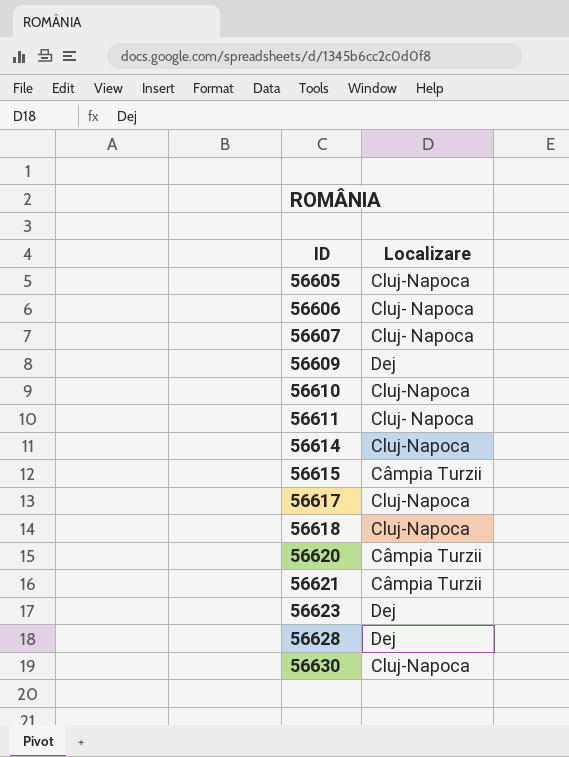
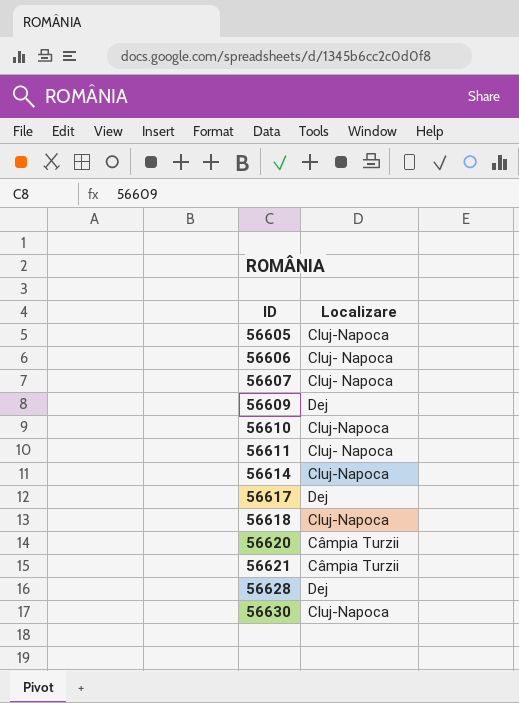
row 56615: Câmpia Turzii -> none
row 56623: Dej -> none
56617 | Localizare: Cluj-Napoca -> Dej

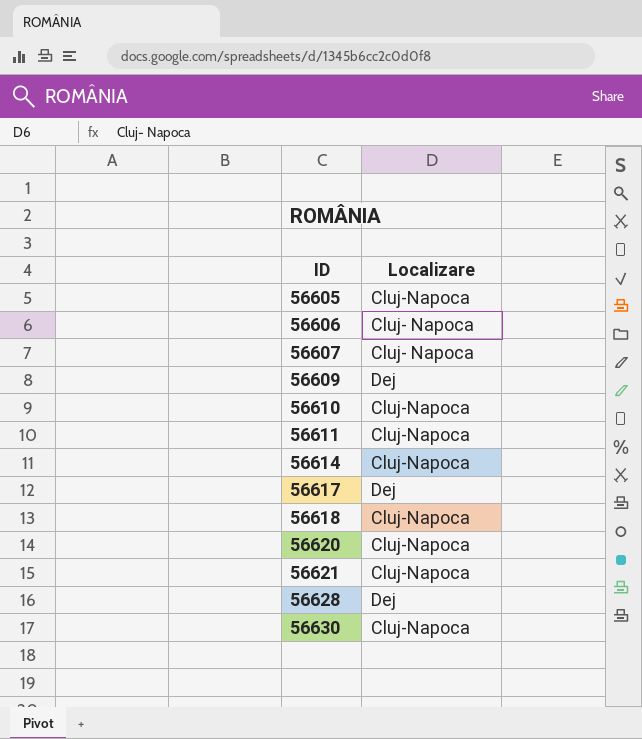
56611 | Localizare: Cluj- Napoca -> Cluj-Napoca
56620 | Localizare: Câmpia Turzii -> Cluj-Napoca
56621 | Localizare: Câmpia Turzii -> Cluj-Napoca

